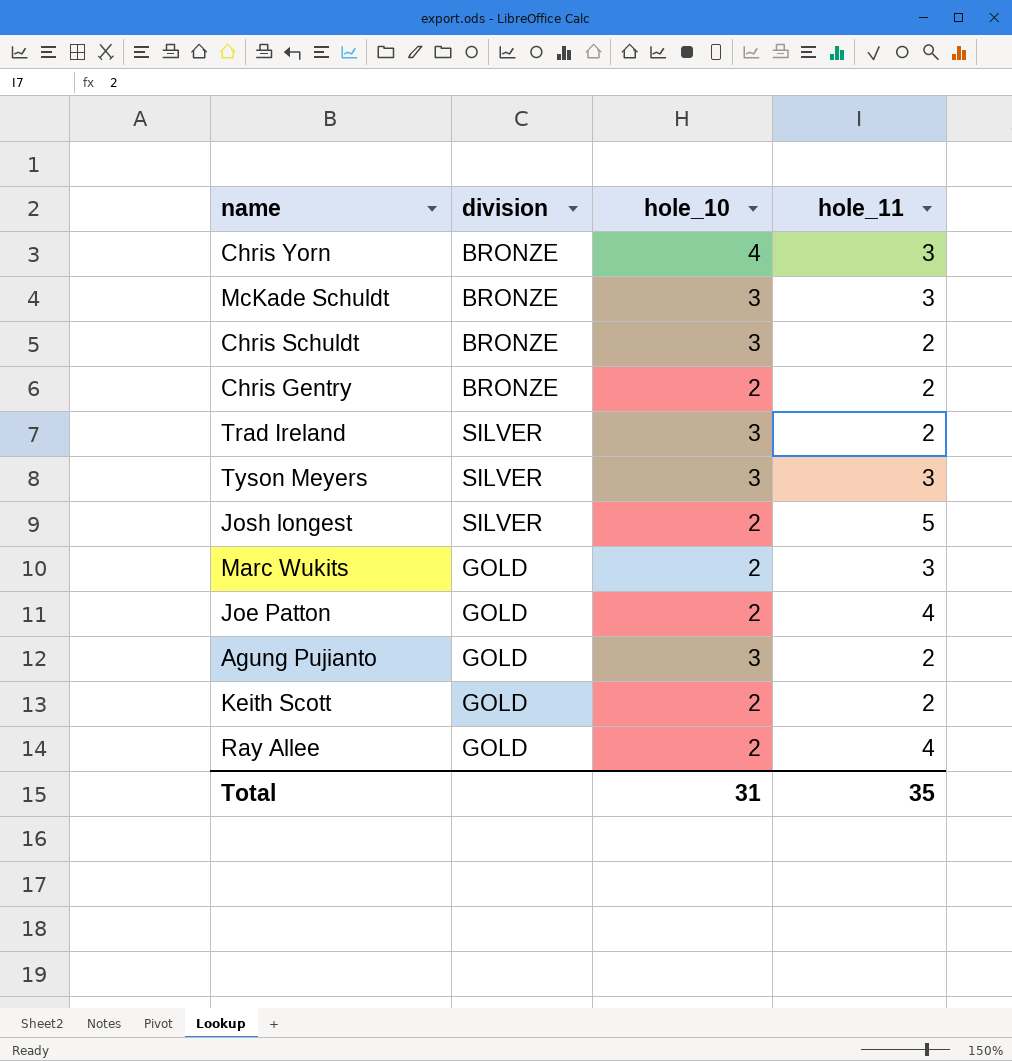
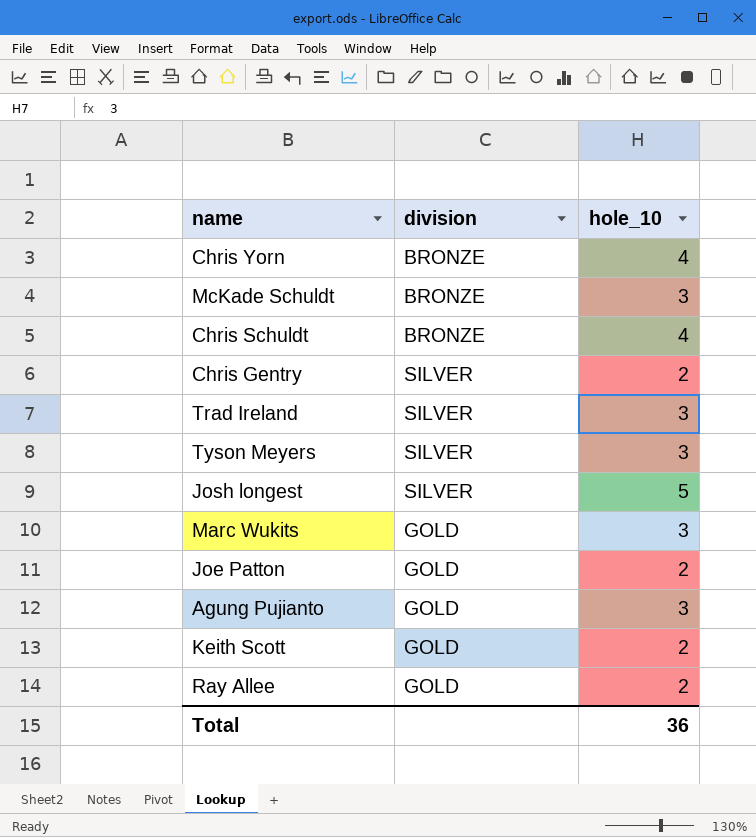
column hole_11 | position: 4 -> none
Chris Schuldt | hole_10: 3 -> 4
Chris Gentry | division: BRONZE -> SILVER
Josh longest | hole_10: 2 -> 5
Marc Wukits | hole_10: 2 -> 3
Total | hole_10: 31 -> 36

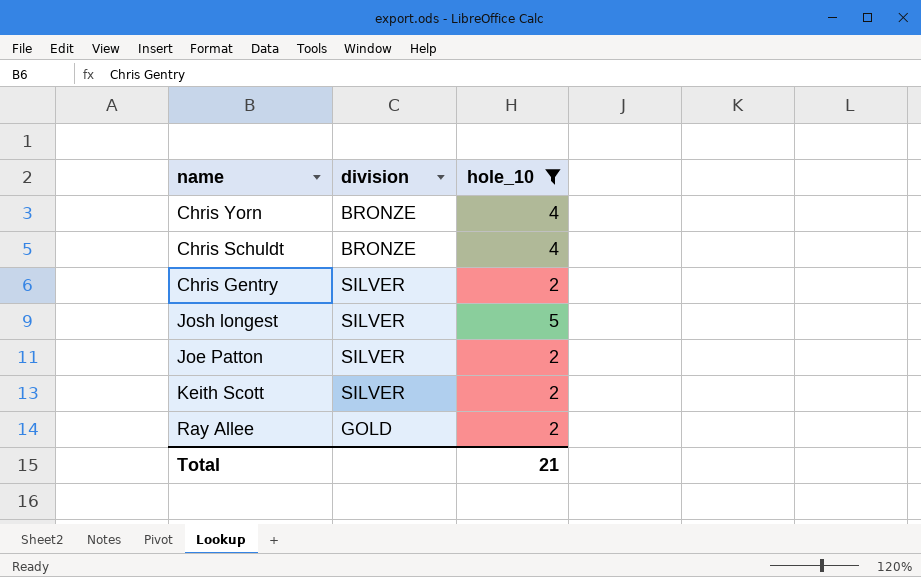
filter: none -> hole_10 != 3
Joe Patton | division: GOLD -> SILVER
Keith Scott | division: GOLD -> SILVER
Total | hole_10: 36 -> 21

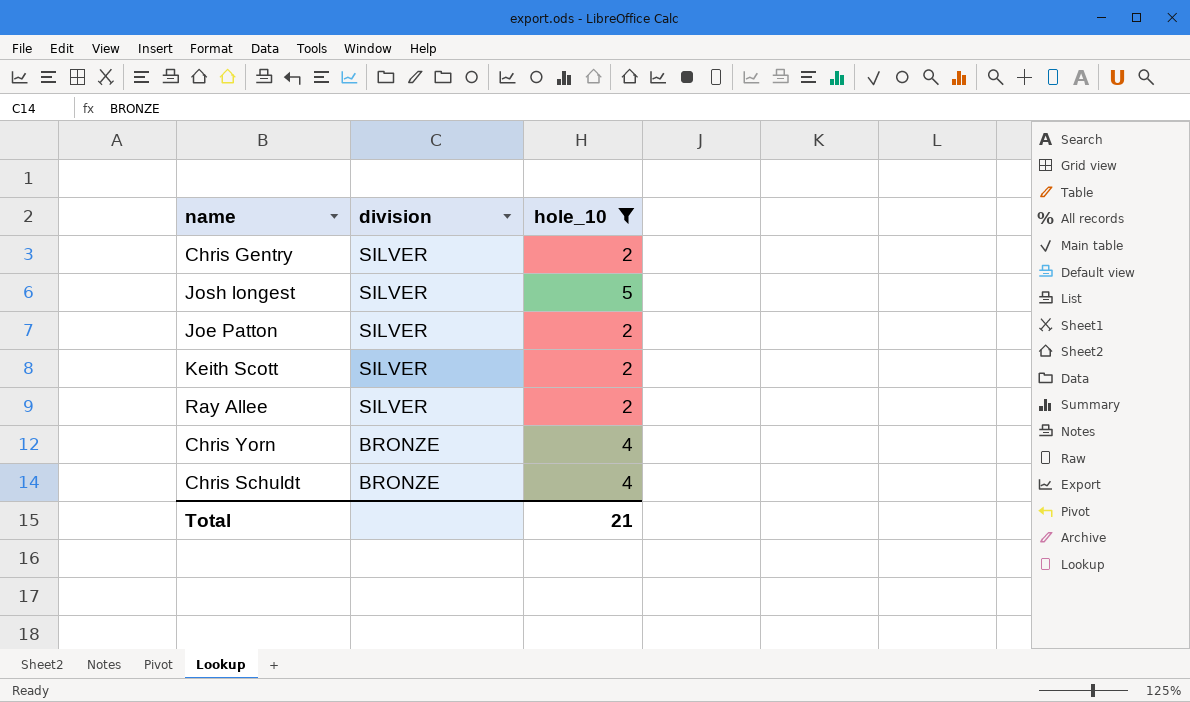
row order: none -> division descending
Ray Allee | division: GOLD -> SILVER

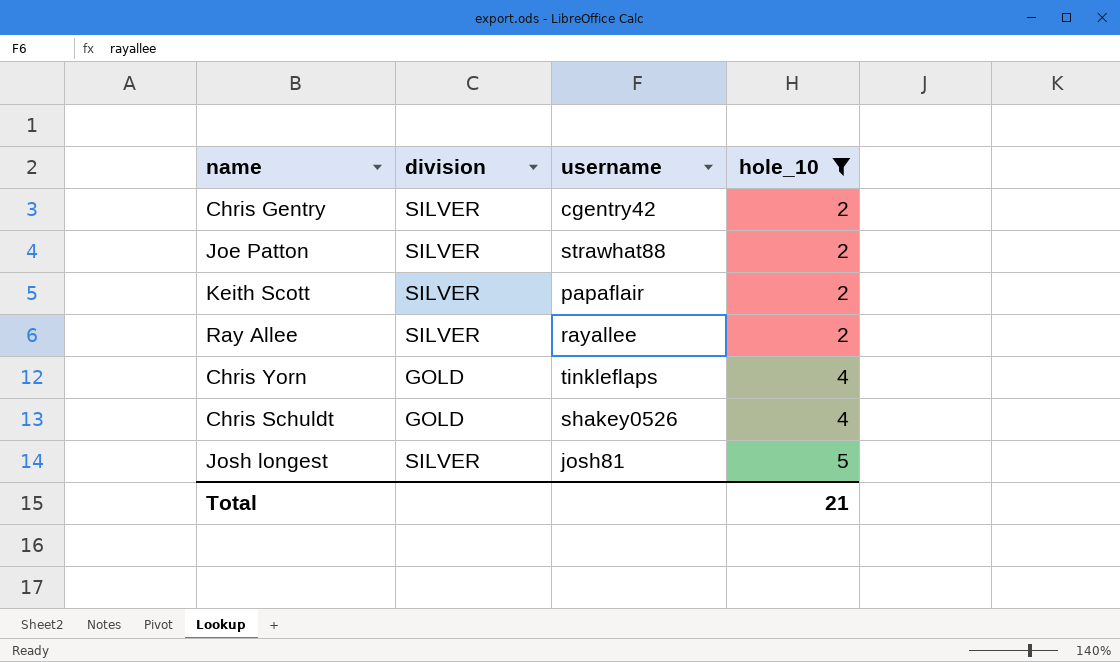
row order: division descending -> hole_10 ascending
column username | position: none -> 3
Chris Yorn | division: BRONZE -> GOLD
Chris Schuldt | division: BRONZE -> GOLD

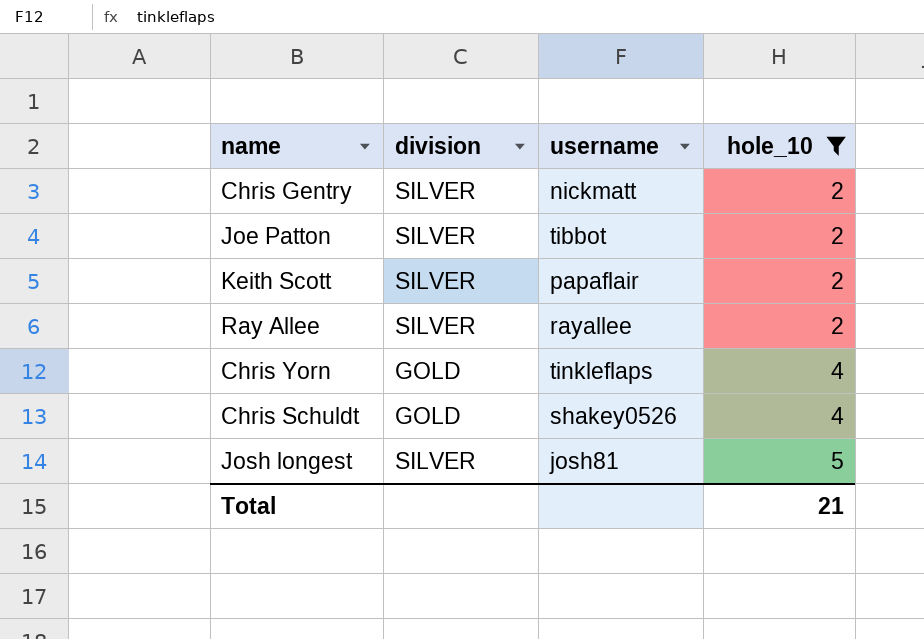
Chris Gentry | username: cgentry42 -> nickmatt
Joe Patton | username: strawhat88 -> tibbot

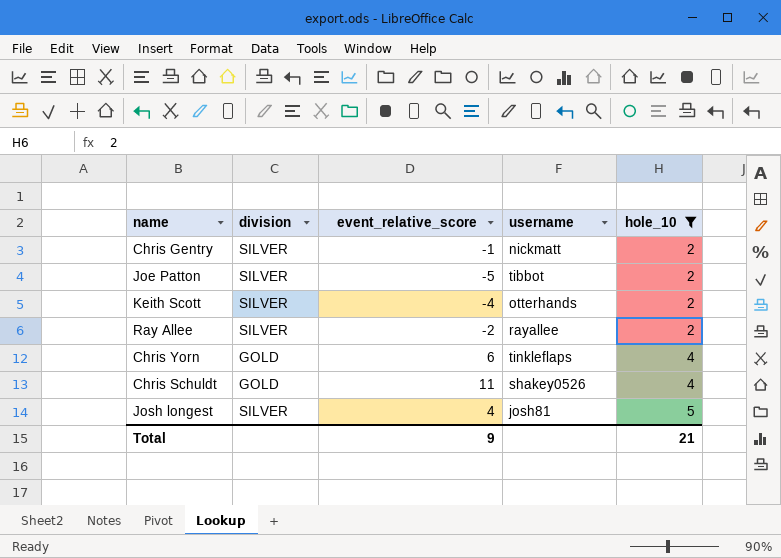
column event_relative_score | position: none -> 3
Keith Scott | username: papaflair -> otterhands

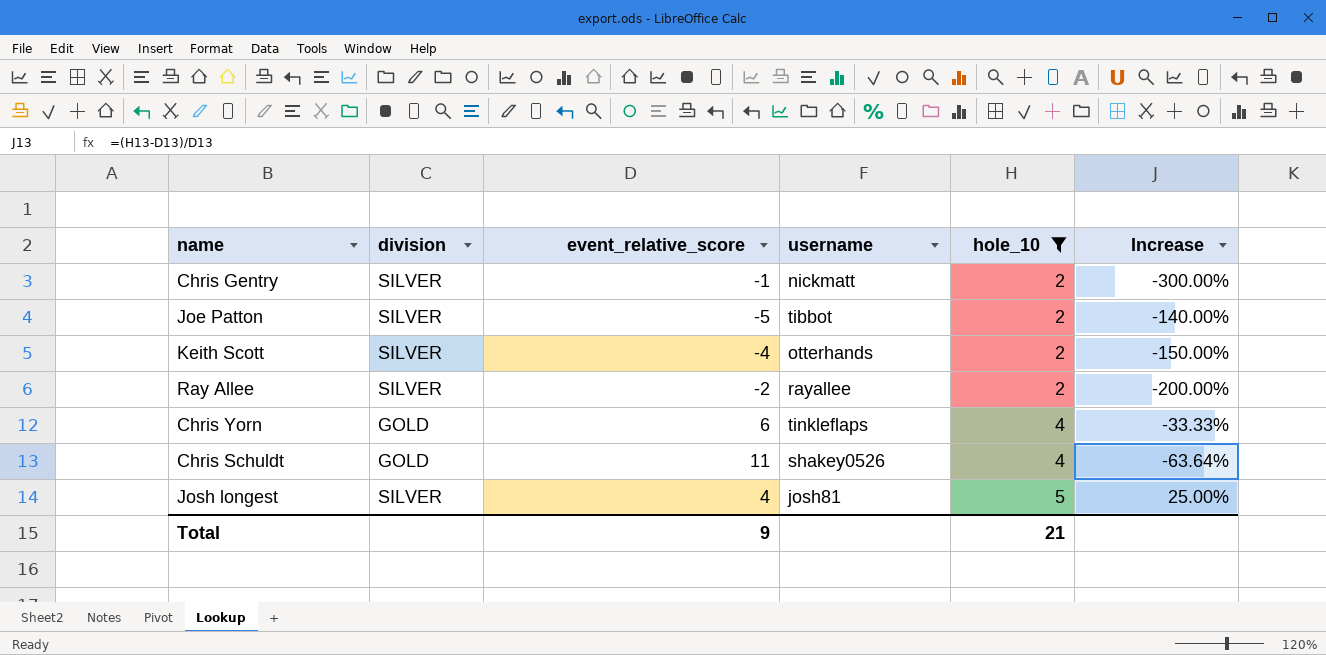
column Increase | formula: none -> ([hole_10] - [event_relative_score]) / [event_relative_score]

